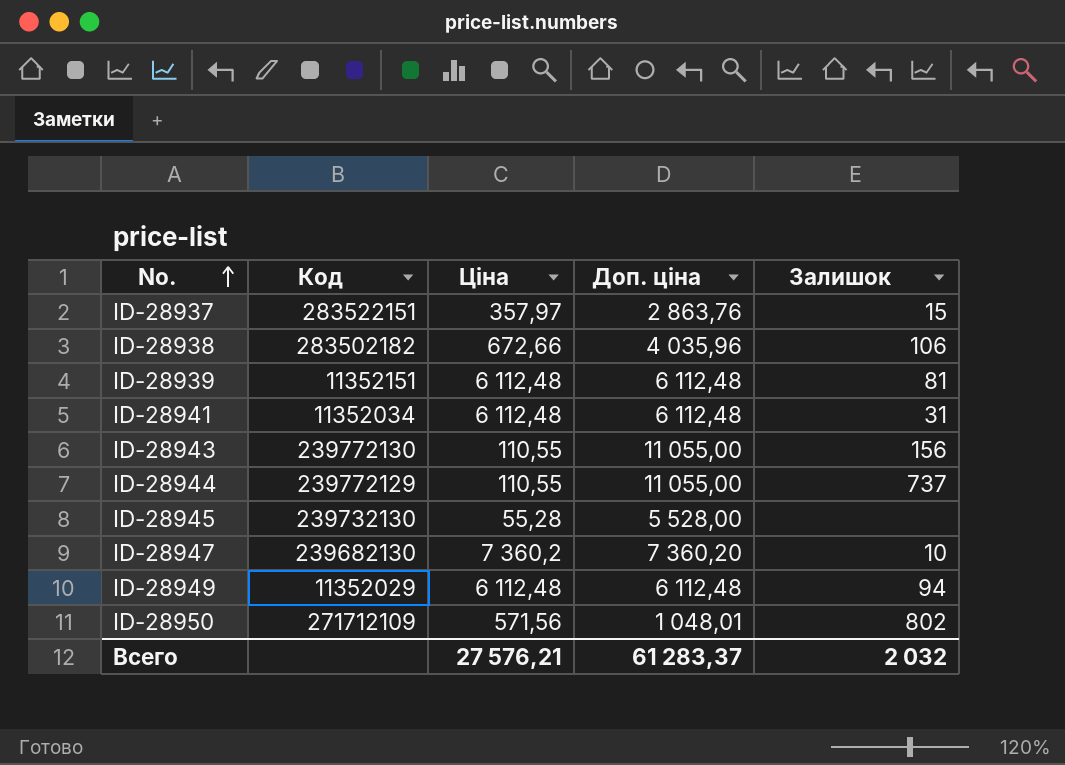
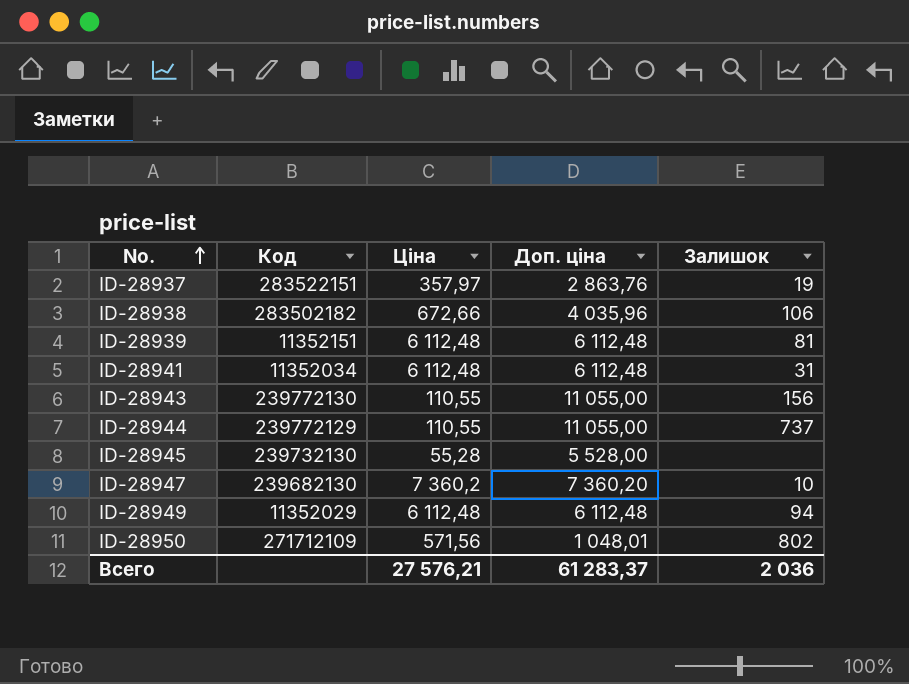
ID-28937 | Залишок: 15 -> 19
Всего | Залишок: 2 032 -> 2 036

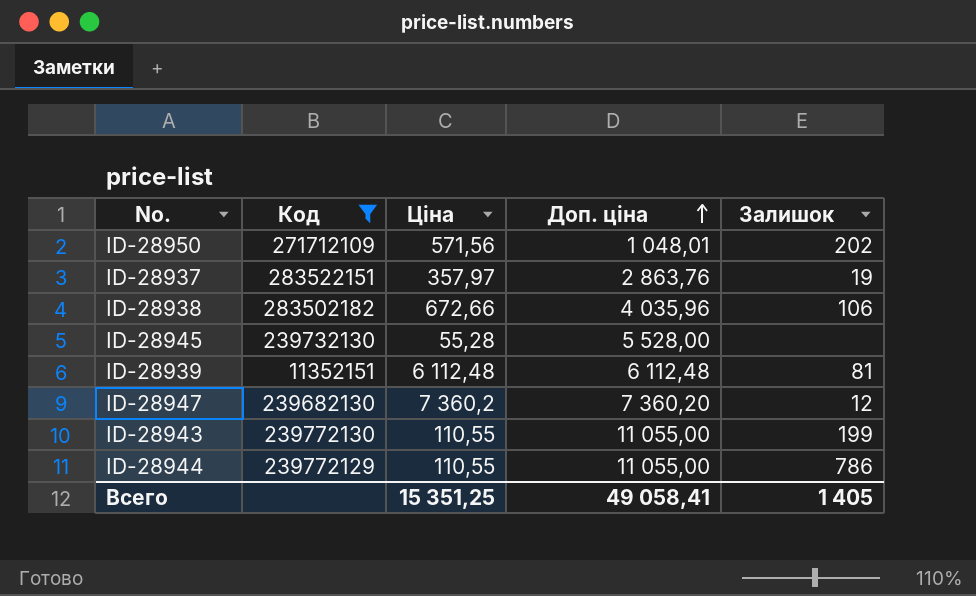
filter: none -> Код >= 11352151
row order: No. ascending -> Доп. ціна ascending
ID-28950 | Залишок: 802 -> 202
ID-28947 | Залишок: 10 -> 12
ID-28943 | Залишок: 156 -> 199
ID-28944 | Залишок: 737 -> 786
Всего | Ціна: 27 576,21 -> 15 351,25
Всего | Доп. ціна: 61 283,37 -> 49 058,41
Всего | Залишок: 2 036 -> 1 405

